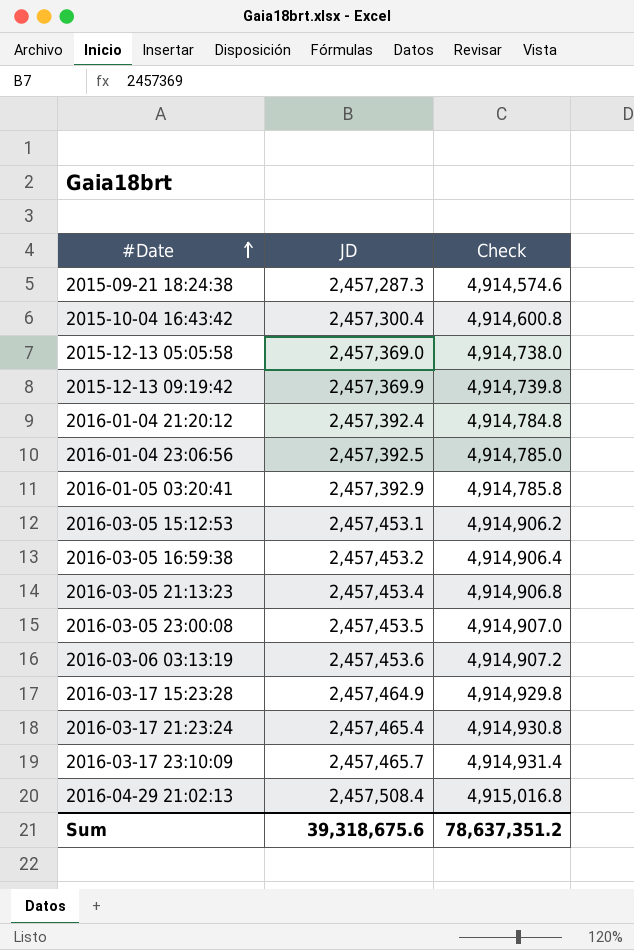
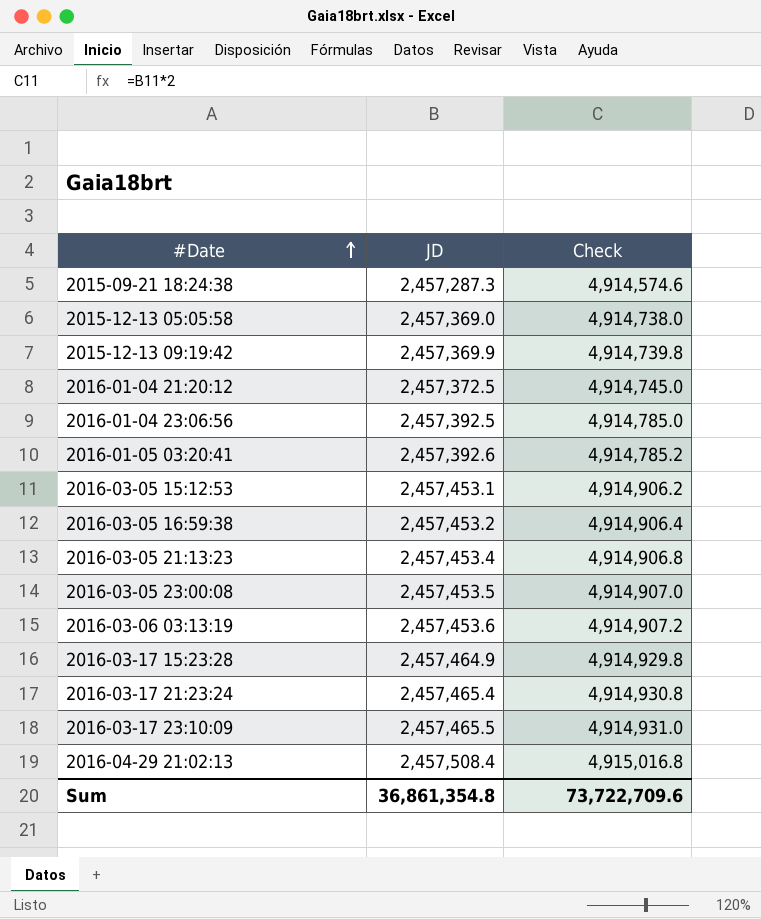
row 2015-10-04 16:43:42: 2,457,300.4 | 4,914,600.8 -> none
2016-01-04 21:20:12 | JD: 2,457,392.4 -> 2,457,372.5
2016-01-04 21:20:12 | Check: 4,914,784.8 -> 4,914,745.0
2016-01-05 03:20:41 | JD: 2,457,392.9 -> 2,457,392.6
2016-01-05 03:20:41 | Check: 4,914,785.8 -> 4,914,785.2
2016-03-17 23:10:09 | JD: 2,457,465.7 -> 2,457,465.5
2016-03-17 23:10:09 | Check: 4,914,931.4 -> 4,914,931.0
Sum | JD: 39,318,675.6 -> 36,861,354.8
Sum | Check: 78,637,351.2 -> 73,722,709.6

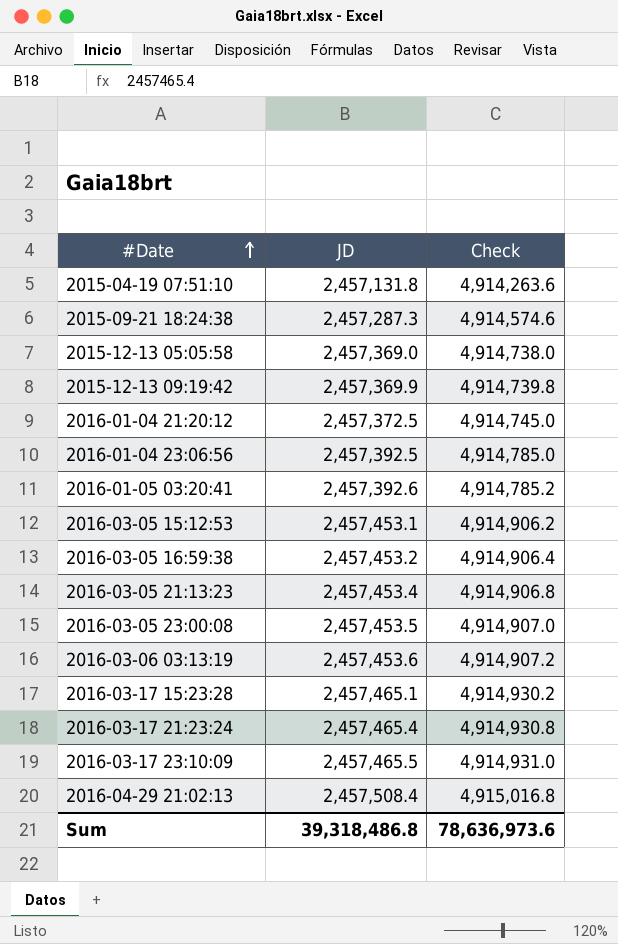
row 2015-04-19 07:51:10: none -> 2,457,131.8 | 4,914,263.6
2016-03-17 15:23:28 | JD: 2,457,464.9 -> 2,457,465.1
2016-03-17 15:23:28 | Check: 4,914,929.8 -> 4,914,930.2
Sum | JD: 36,861,354.8 -> 39,318,486.8
Sum | Check: 73,722,709.6 -> 78,636,973.6

